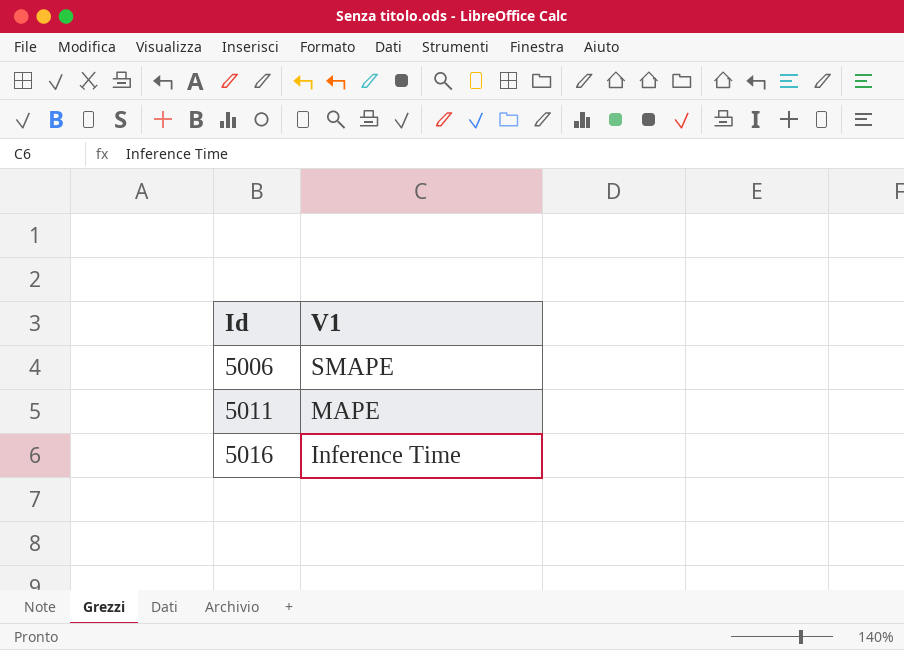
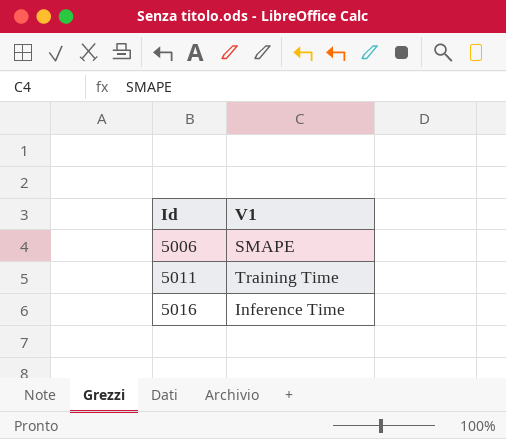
5011 | V1: MAPE -> Training Time

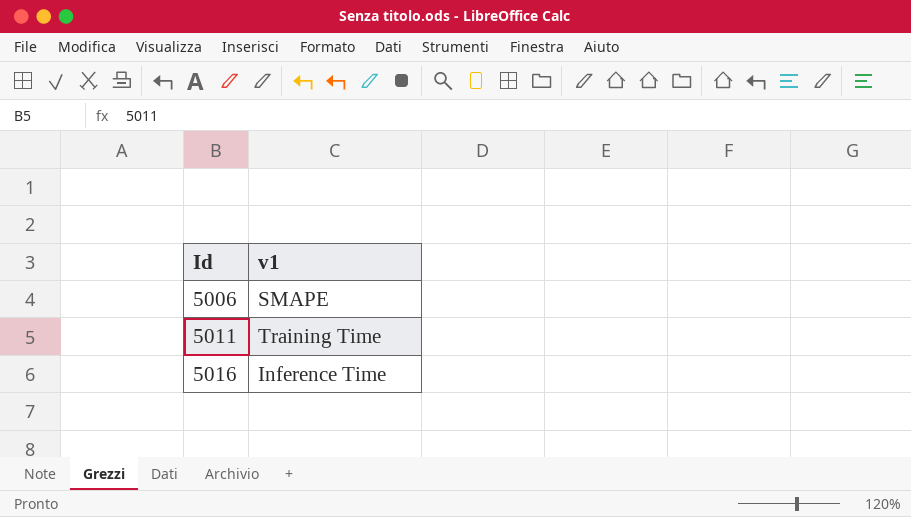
column name: V1 -> v1

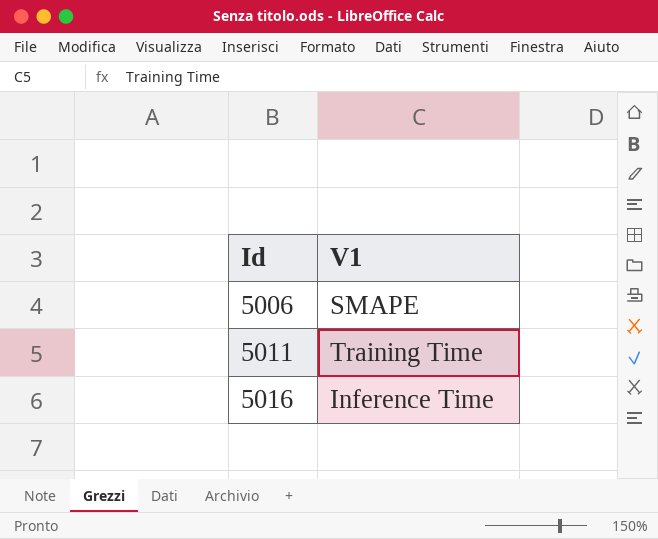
column name: v1 -> V1

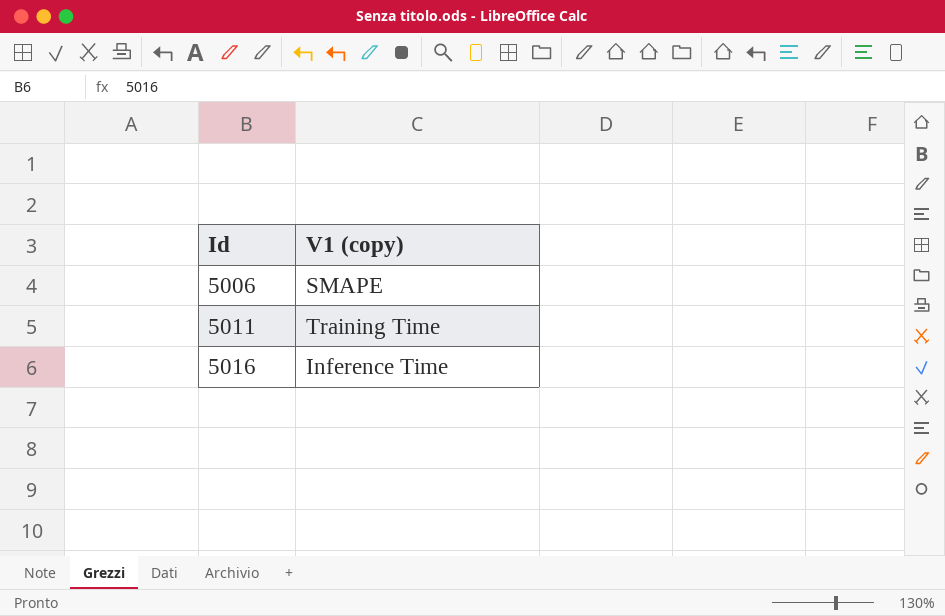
column name: V1 -> V1 (copy)

